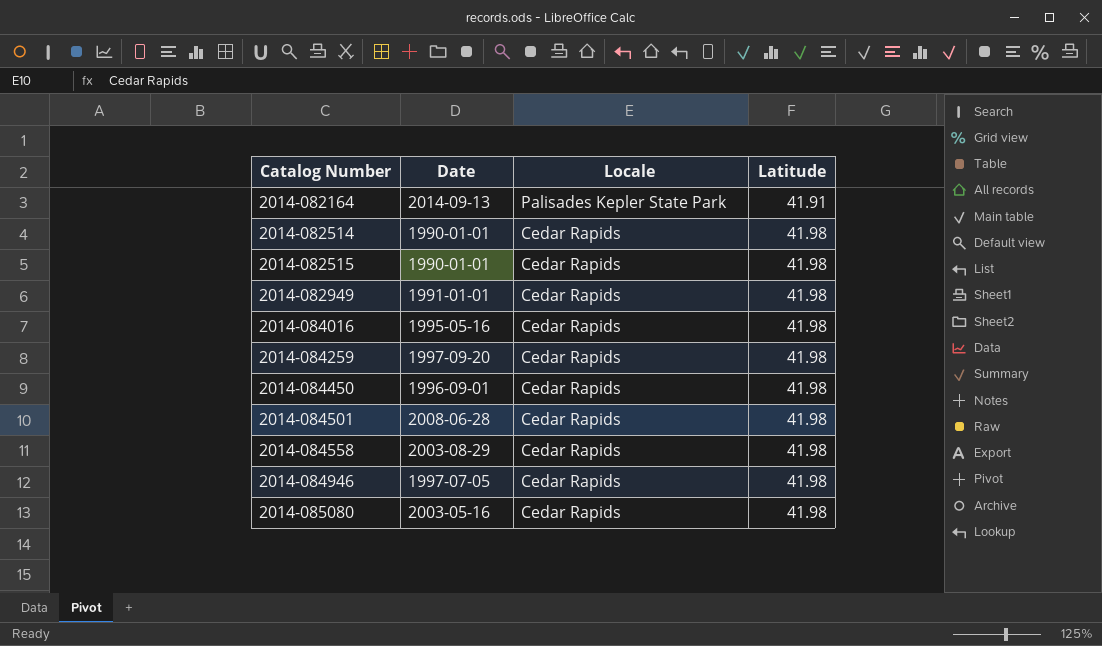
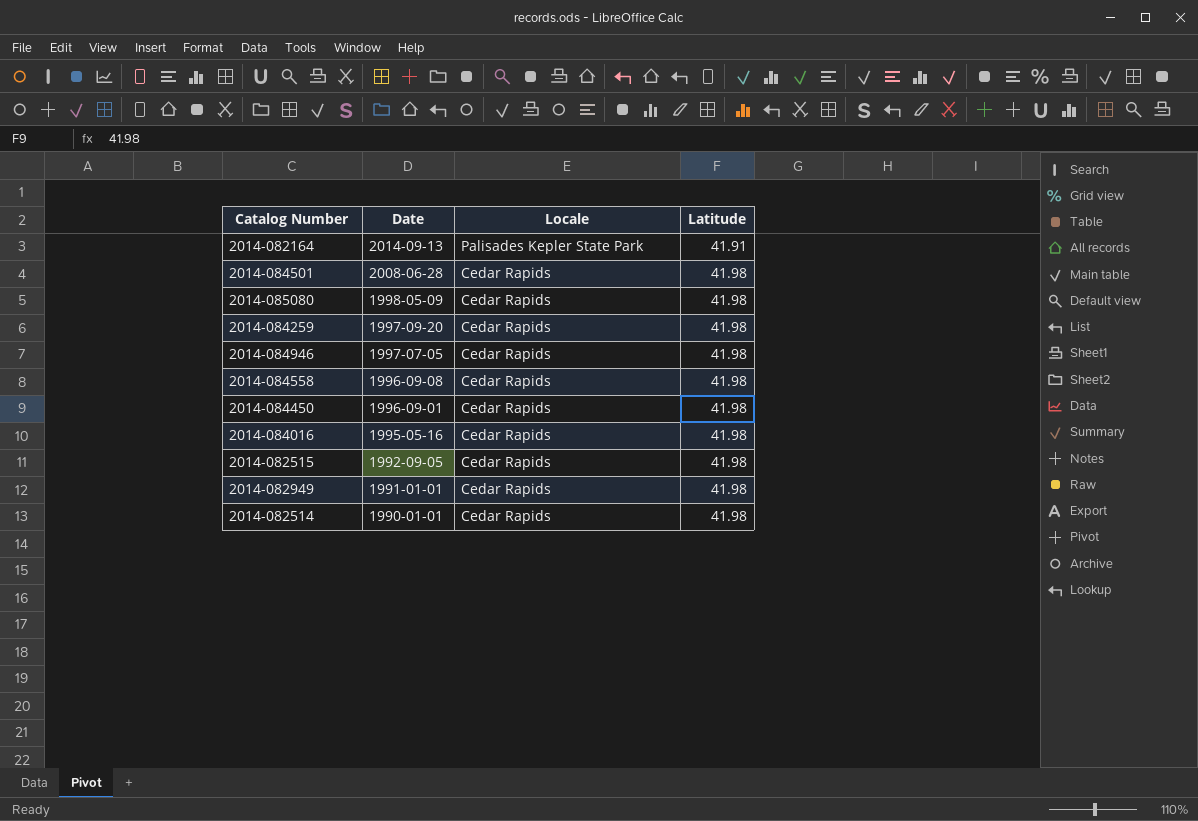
row order: Catalog Number ascending -> Date descending
2014-085080 | Date: 2003-05-16 -> 1998-05-09
2014-084558 | Date: 2003-08-29 -> 1996-09-08
2014-082515 | Date: 1990-01-01 -> 1992-09-05

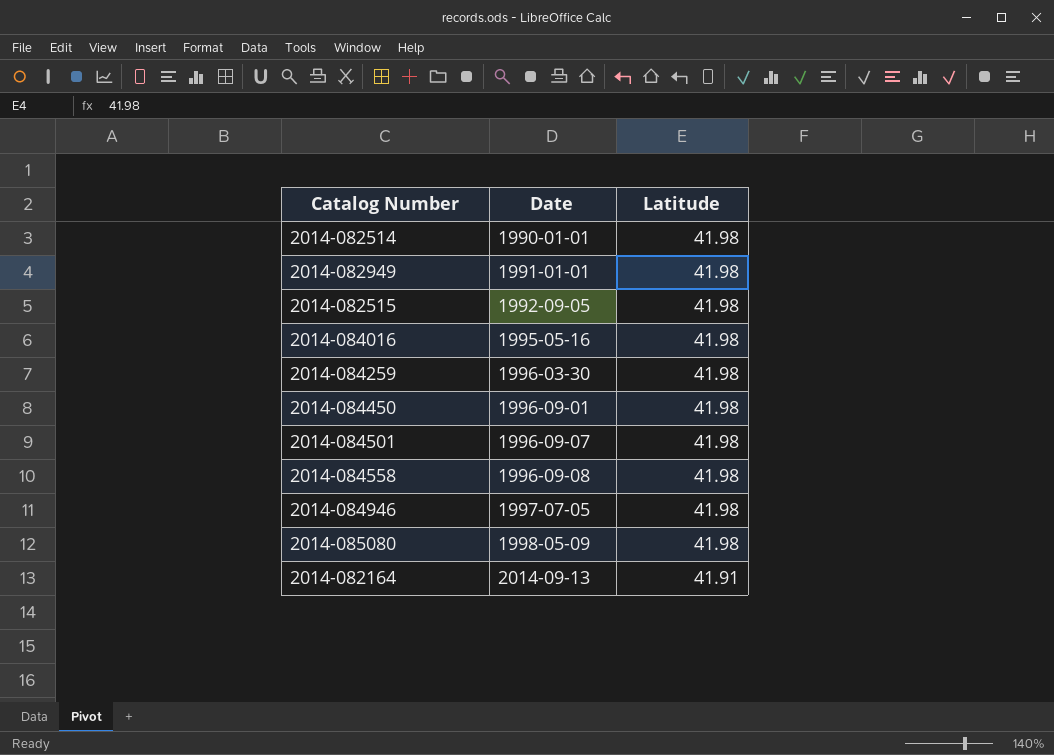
row order: Date descending -> Date ascending
column Locale | position: 3 -> none
2014-084259 | Date: 1997-09-20 -> 1996-03-30
2014-084501 | Date: 2008-06-28 -> 1996-09-07

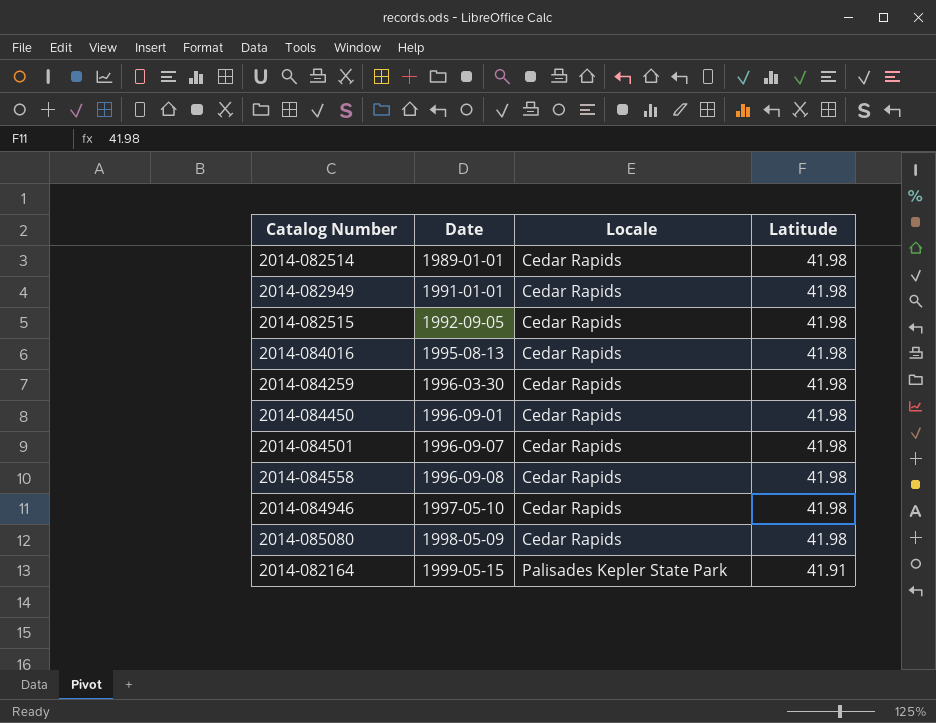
column Locale | position: none -> 3
2014-082514 | Date: 1990-01-01 -> 1989-01-01
2014-084016 | Date: 1995-05-16 -> 1995-08-13
2014-084946 | Date: 1997-07-05 -> 1997-05-10
2014-082164 | Date: 2014-09-13 -> 1999-05-15

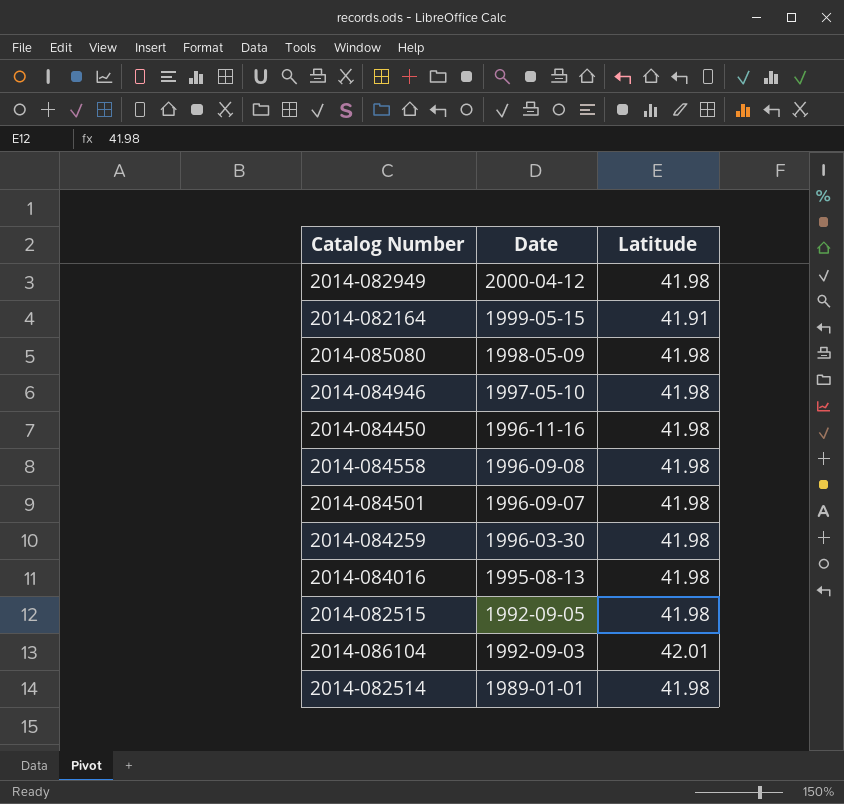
row order: Date ascending -> Date descending
column Locale | position: 3 -> none
2014-082949 | Date: 1991-01-01 -> 2000-04-12
2014-084450 | Date: 1996-09-01 -> 1996-11-16
row 2014-086104: none -> 1992-09-03 | 42.01

